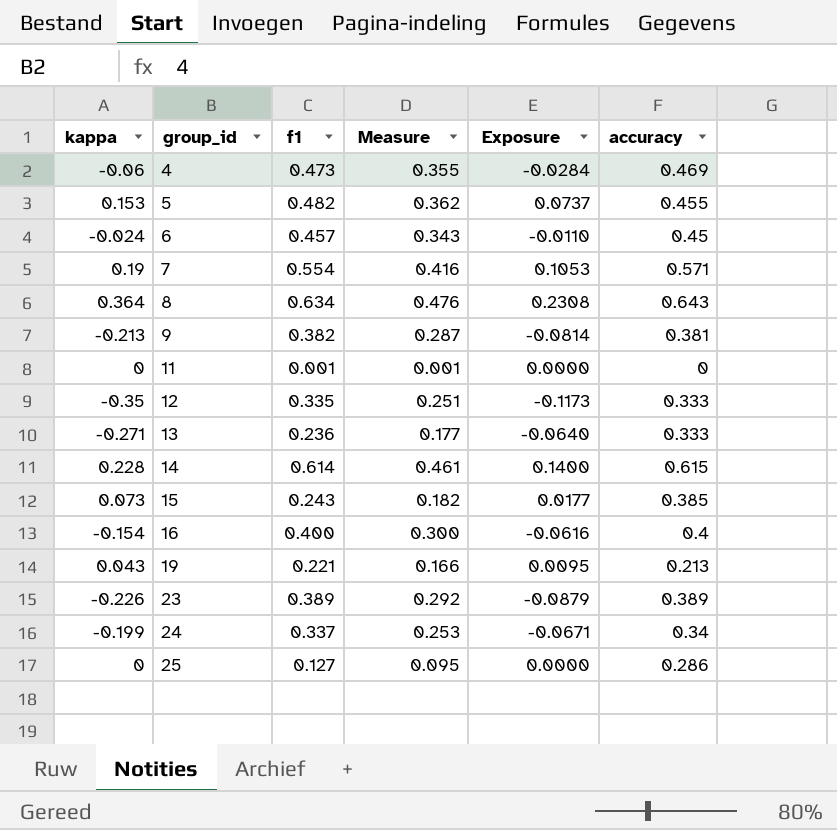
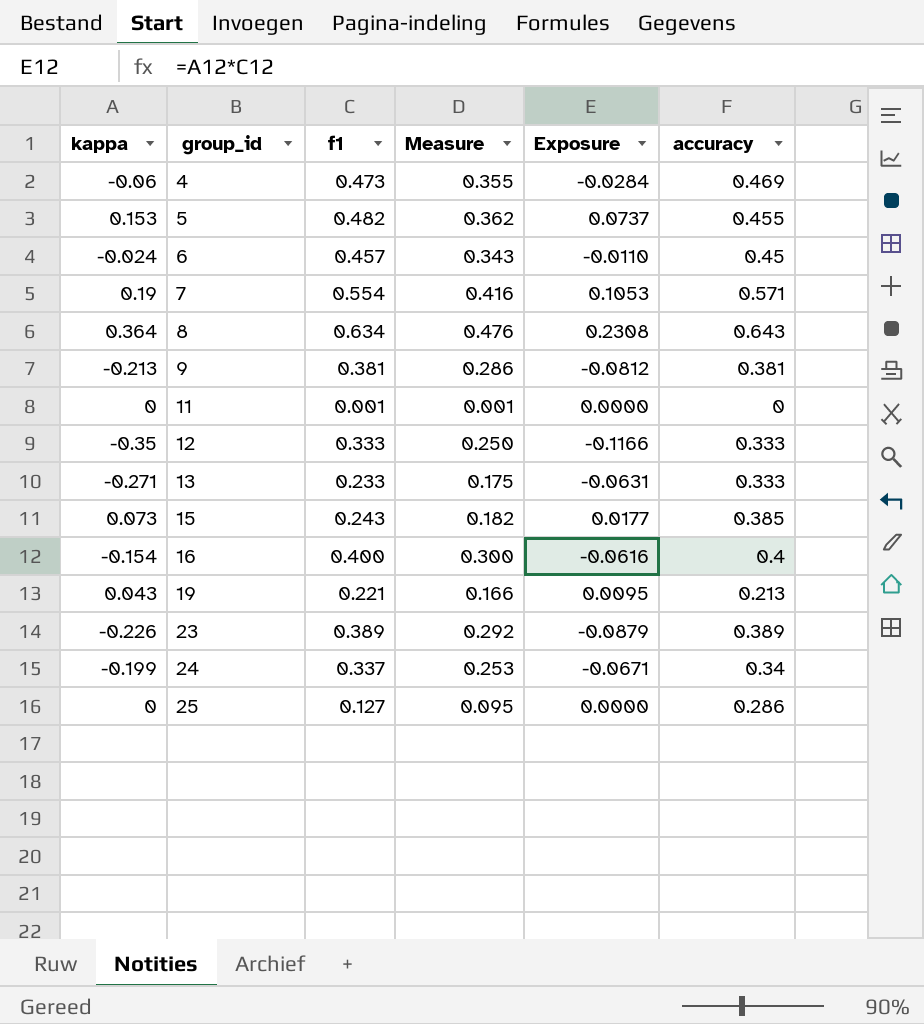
row 14: 0.228 | 0.614 | 0.461 | 0.1400 | 0.615 -> none
9 | f1: 0.382 -> 0.381
9 | Measure: 0.287 -> 0.286
9 | Exposure: -0.0814 -> -0.0812
12 | f1: 0.335 -> 0.333
12 | Measure: 0.251 -> 0.250
12 | Exposure: -0.1173 -> -0.1166
13 | f1: 0.236 -> 0.233
13 | Measure: 0.177 -> 0.175
13 | Exposure: -0.0640 -> -0.0631

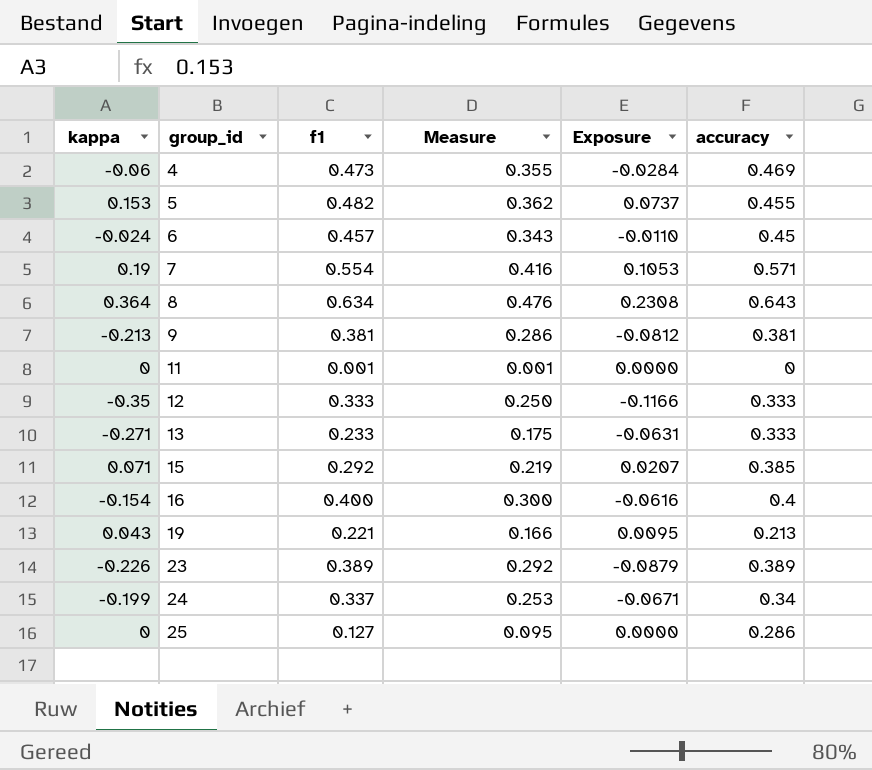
15 | kappa: 0.073 -> 0.071
15 | f1: 0.243 -> 0.292
15 | Measure: 0.182 -> 0.219
15 | Exposure: 0.0177 -> 0.0207

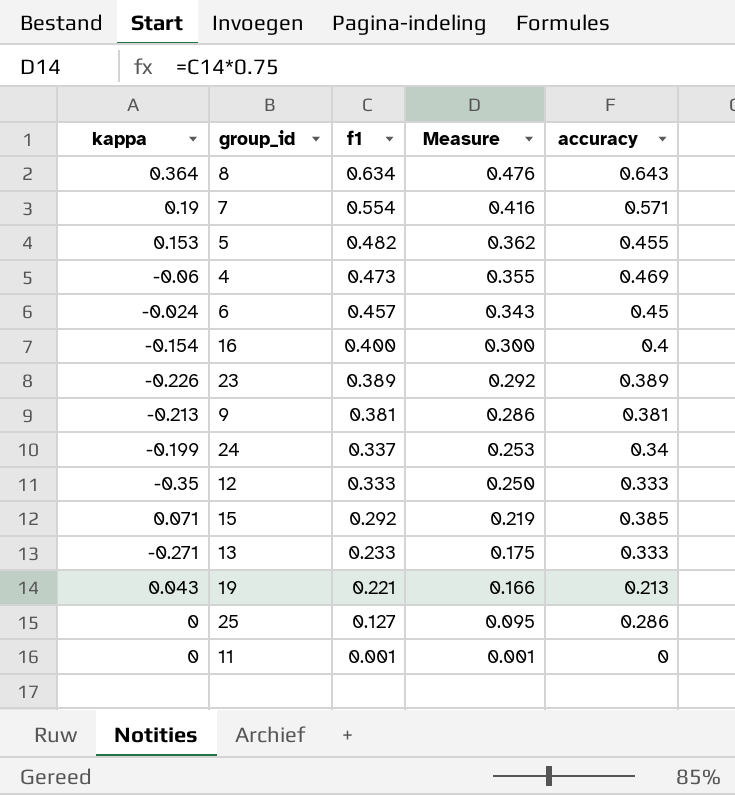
row order: group_id ascending -> f1 descending
column Exposure | formula: [kappa] * [f1] -> none

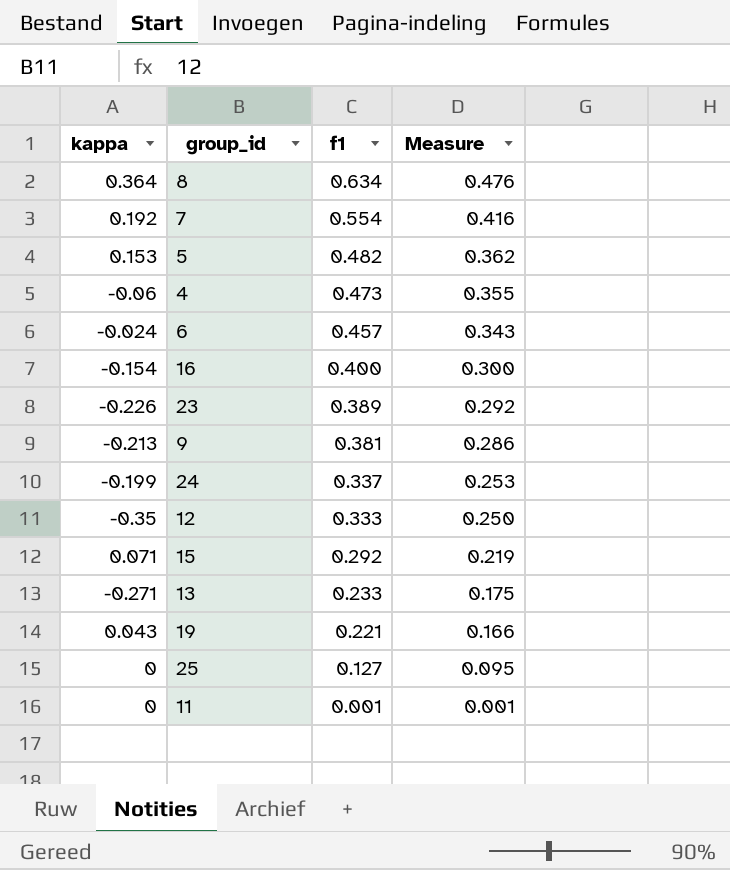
column accuracy | position: 5 -> none
7 | kappa: 0.19 -> 0.192

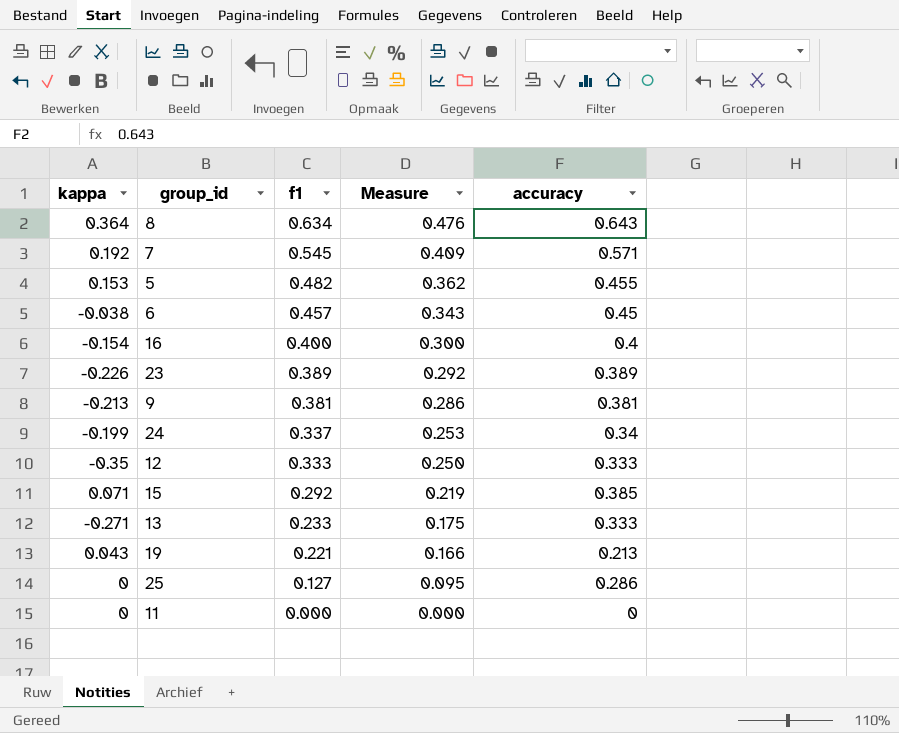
column accuracy | position: none -> 5
row 4: -0.06 | 0.473 | 0.355 -> none
7 | f1: 0.554 -> 0.545
7 | Measure: 0.416 -> 0.409
6 | kappa: -0.024 -> -0.038
11 | f1: 0.001 -> 0.000
11 | Measure: 0.001 -> 0.000

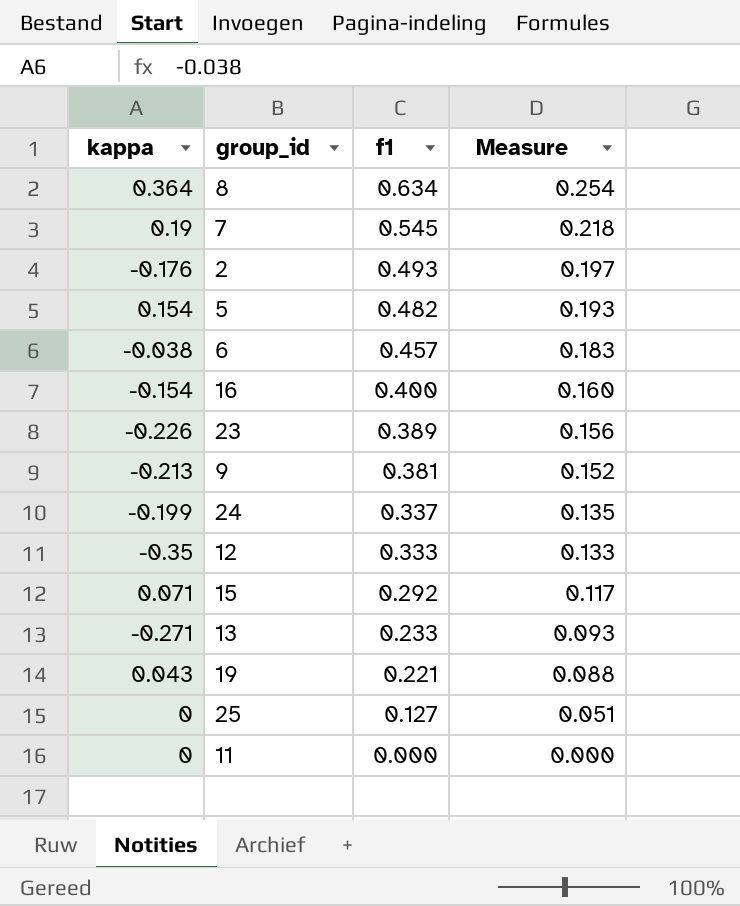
column accuracy | position: 5 -> none
column Measure | formula: [f1] * 0.75 -> [f1] * 0.4
7 | kappa: 0.192 -> 0.19
row 2: none -> -0.176 | 0.493 | 0.197
5 | kappa: 0.153 -> 0.154

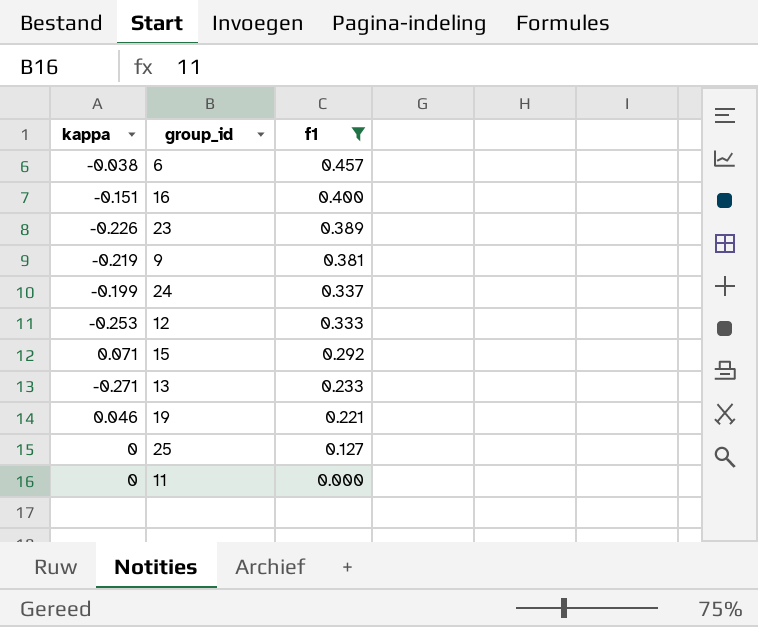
filter: none -> f1 <= 0.457
column Measure | formula: [f1] * 0.4 -> none
16 | kappa: -0.154 -> -0.151
9 | kappa: -0.213 -> -0.219
12 | kappa: -0.35 -> -0.253
19 | kappa: 0.043 -> 0.046

